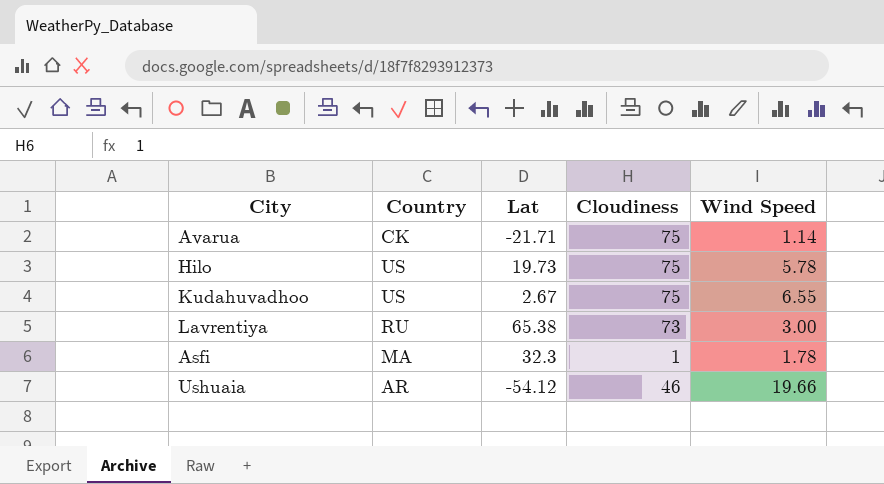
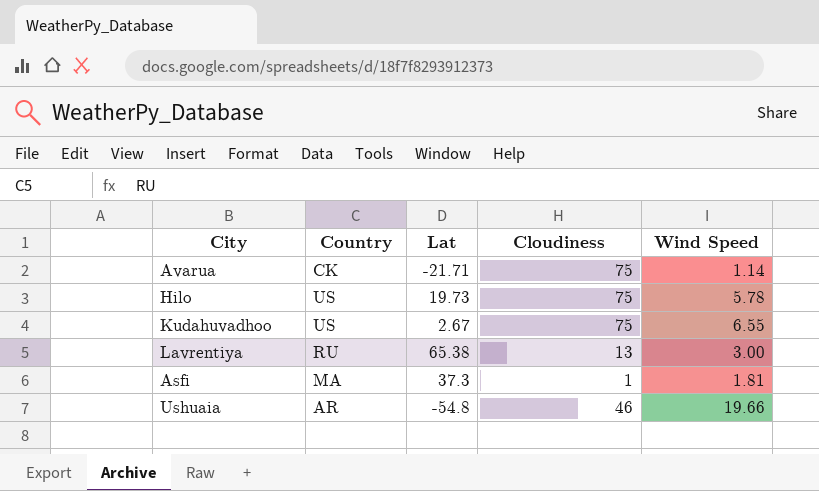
Lavrentiya | Cloudiness: 73 -> 13
Asfi | Lat: 32.3 -> 37.3
Asfi | Wind Speed: 1.78 -> 1.81
Ushuaia | Lat: -54.12 -> -54.8

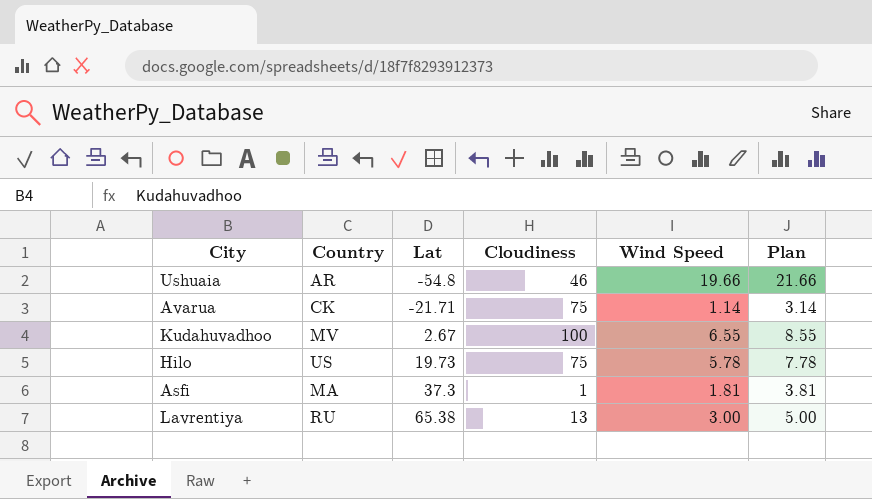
row order: none -> Lat ascending
column Plan | formula: none -> [Wind Speed] + 2
Kudahuvadhoo | Country: US -> MV
Kudahuvadhoo | Cloudiness: 75 -> 100

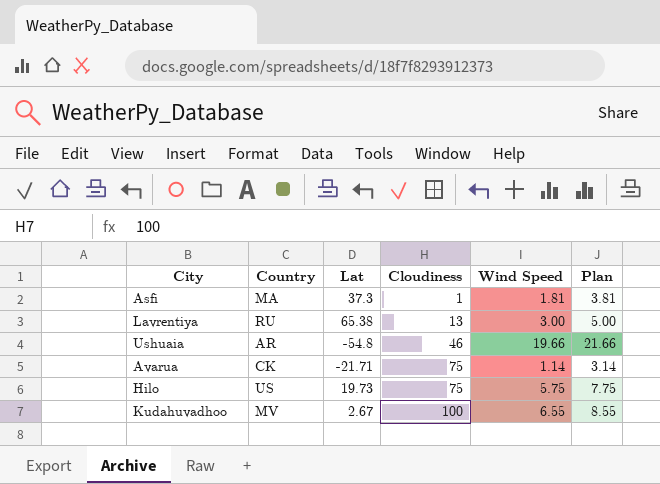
row order: Lat ascending -> Cloudiness ascending
Hilo | Wind Speed: 5.78 -> 5.75
Hilo | Plan: 7.78 -> 7.75

